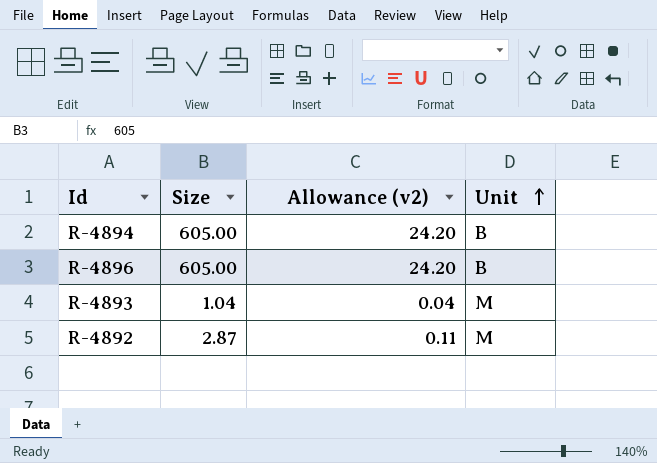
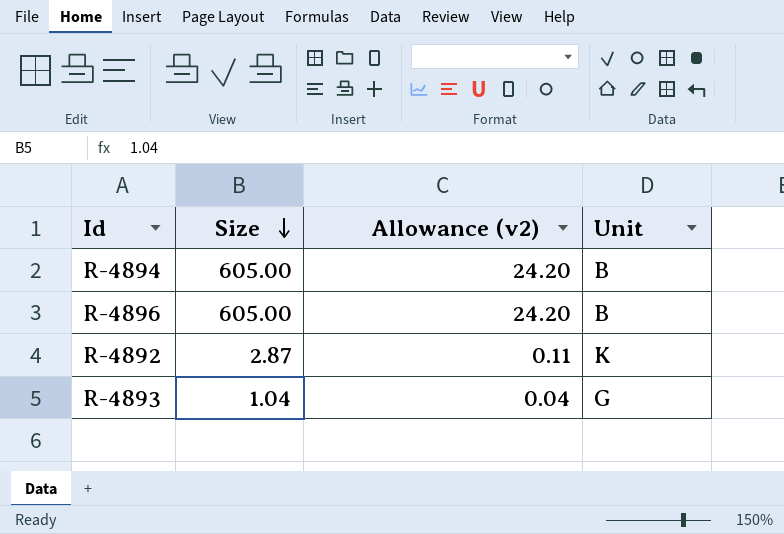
row order: Unit ascending -> Size descending
R-4892 | Unit: M -> K
R-4893 | Unit: M -> G

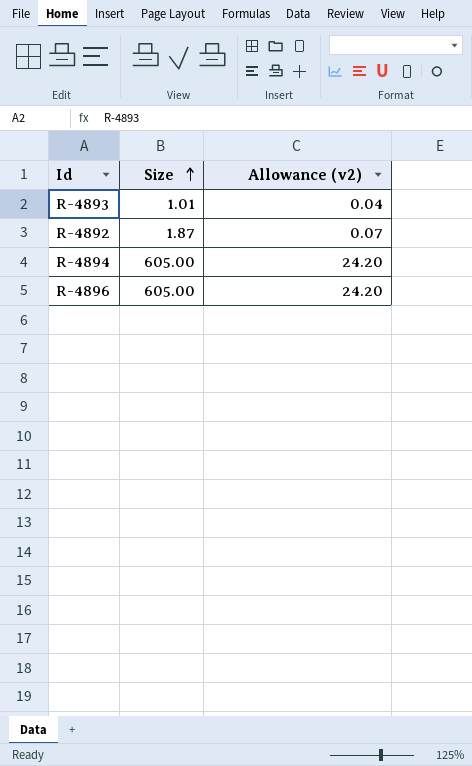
row order: Size descending -> Size ascending
column Unit | position: 4 -> none
R-4893 | Size: 1.04 -> 1.01
R-4892 | Size: 2.87 -> 1.87
R-4892 | Allowance (v2): 0.11 -> 0.07

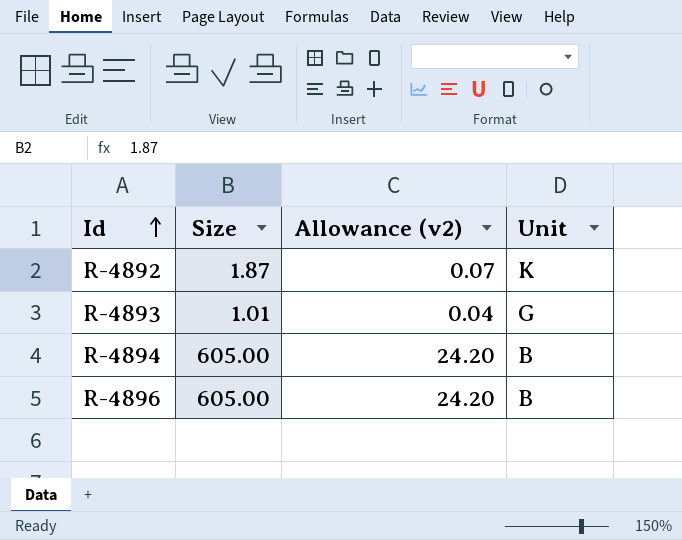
row order: Size ascending -> Id ascending
column Unit | position: none -> 4

